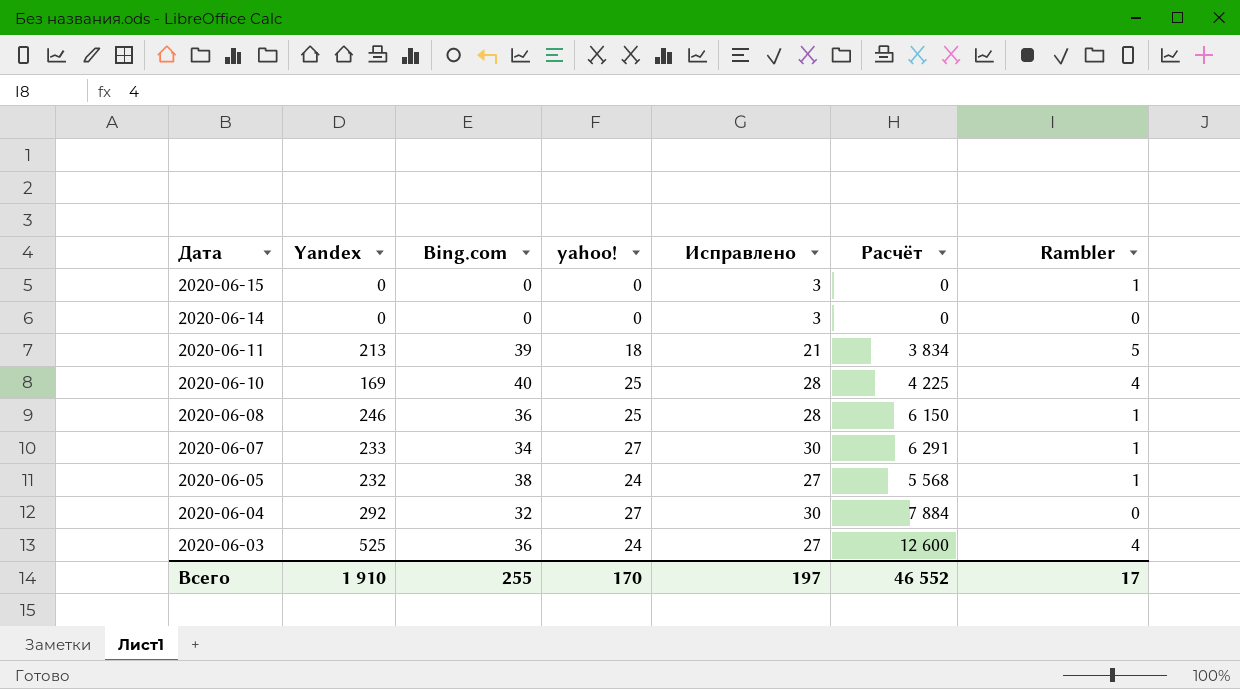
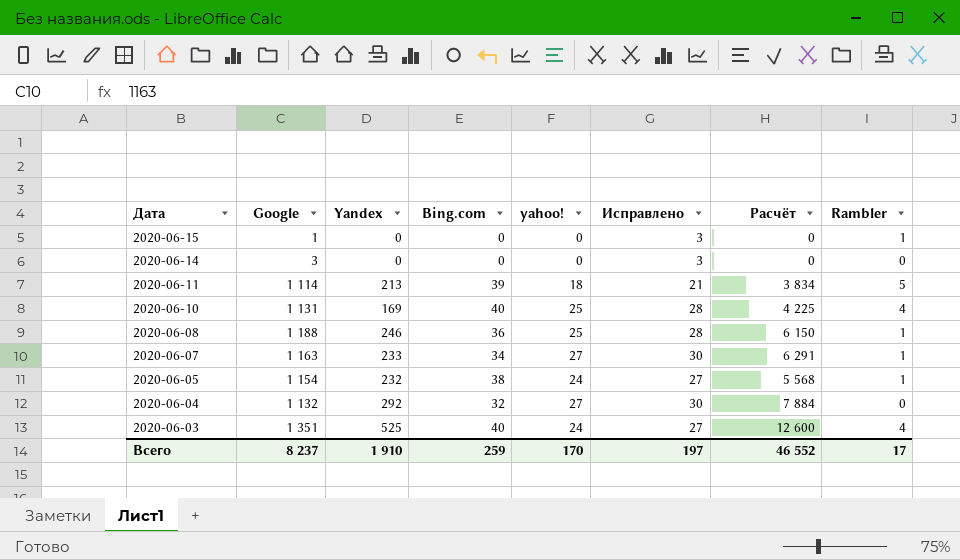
column Google | position: none -> 2
2020-06-03 | Bing.com: 36 -> 40
Всего | Bing.com: 255 -> 259

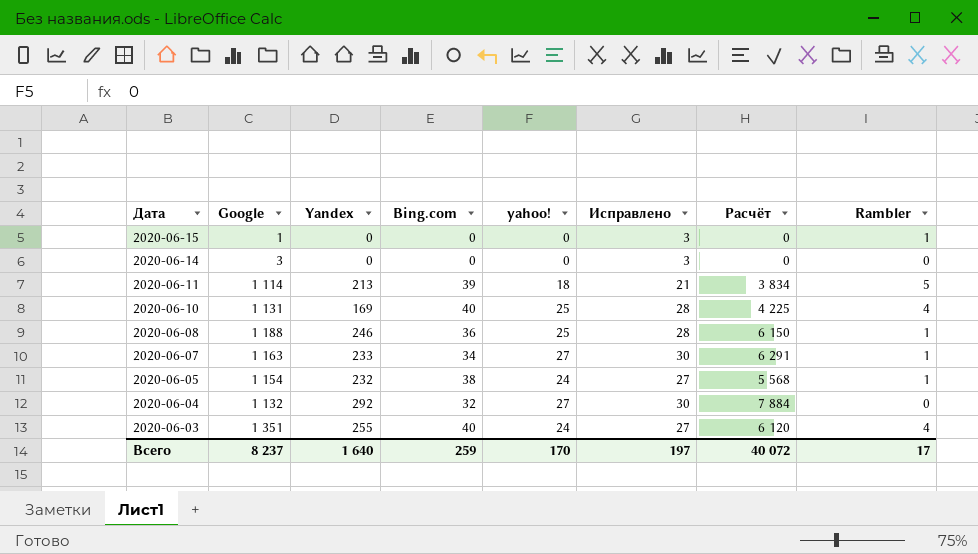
2020-06-03 | Yandex: 525 -> 255
2020-06-03 | Расчёт: 12 600 -> 6 120
Всего | Yandex: 1 910 -> 1 640
Всего | Расчёт: 46 552 -> 40 072

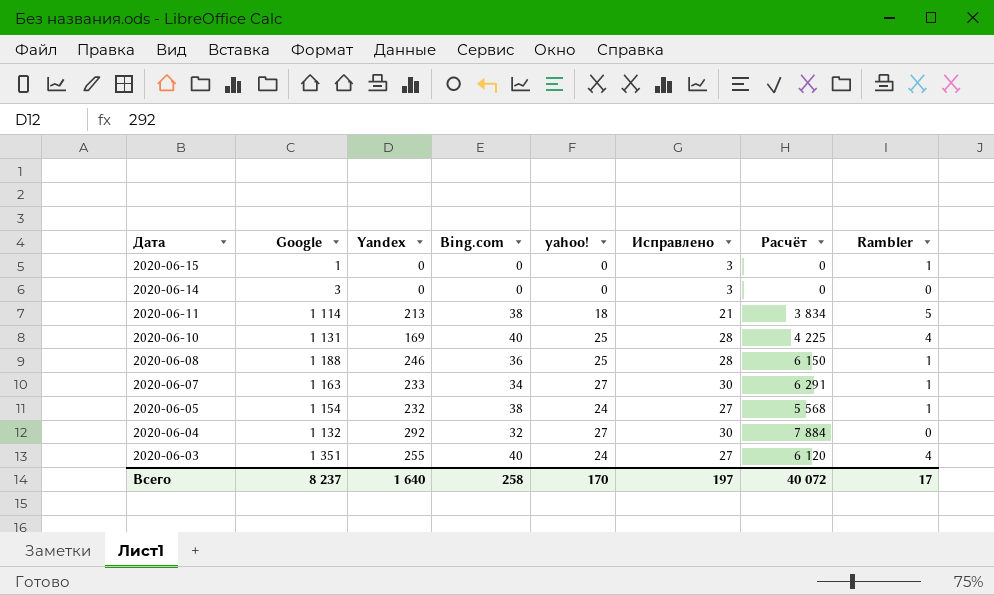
2020-06-11 | Bing.com: 39 -> 38
Всего | Bing.com: 259 -> 258

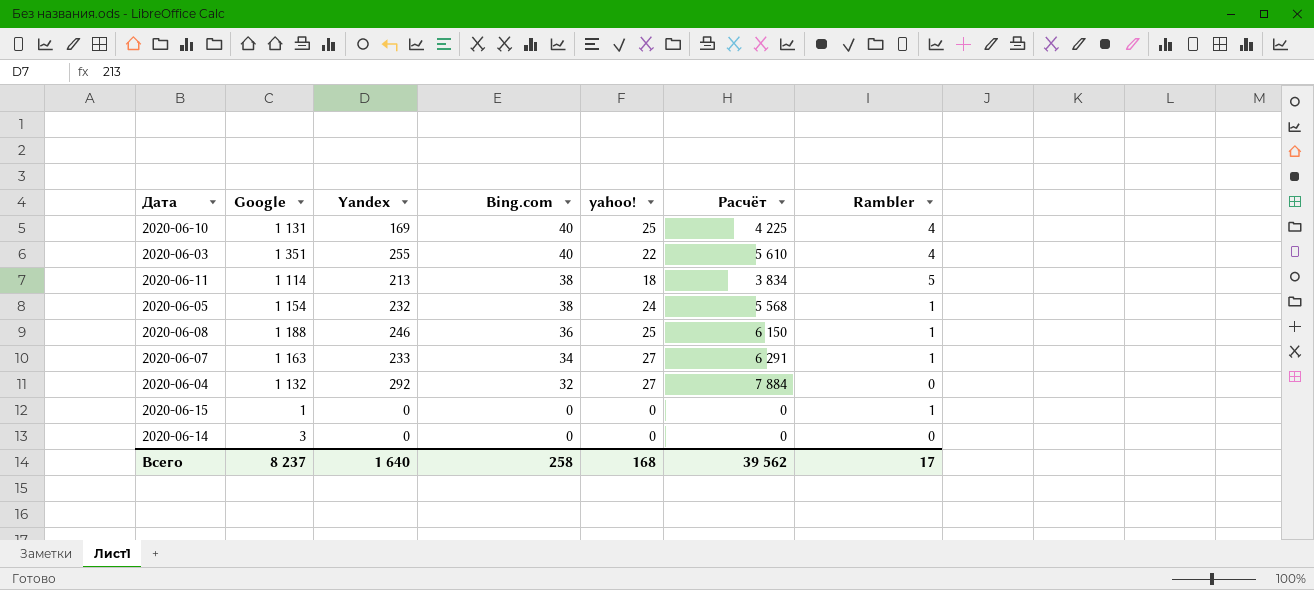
row order: Дата descending -> Bing.com descending
column Исправлено | formula: [yahoo!] + 3 -> none
2020-06-03 | yahoo!: 24 -> 22
2020-06-03 | Расчёт: 6 120 -> 5 610
Всего | yahoo!: 170 -> 168
Всего | Расчёт: 40 072 -> 39 562

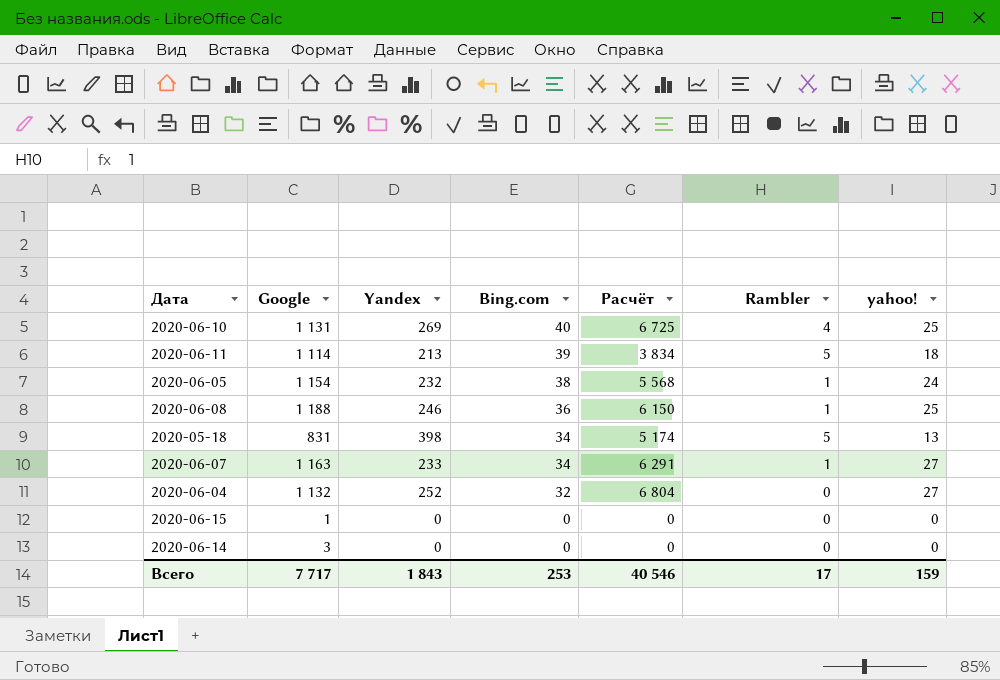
column yahoo! | position: 5 -> 7
row 2020-06-03: 1 351 | 255 | 40 | 22 | 5 610 | 4 -> none
2020-06-10 | Yandex: 169 -> 269
2020-06-10 | Расчёт: 4 225 -> 6 725
2020-06-11 | Bing.com: 38 -> 39
row 2020-05-18: none -> 831 | 398 | 34 | 5 174 | 5 | 13
2020-06-04 | Yandex: 292 -> 252
2020-06-04 | Расчёт: 7 884 -> 6 804
2020-06-15 | Rambler: 1 -> 0
Всего | Google: 8 237 -> 7 717
Всего | Yandex: 1 640 -> 1 843
Всего | Bing.com: 258 -> 253
Всего | Расчёт: 39 562 -> 40 546
Всего | yahoo!: 168 -> 159

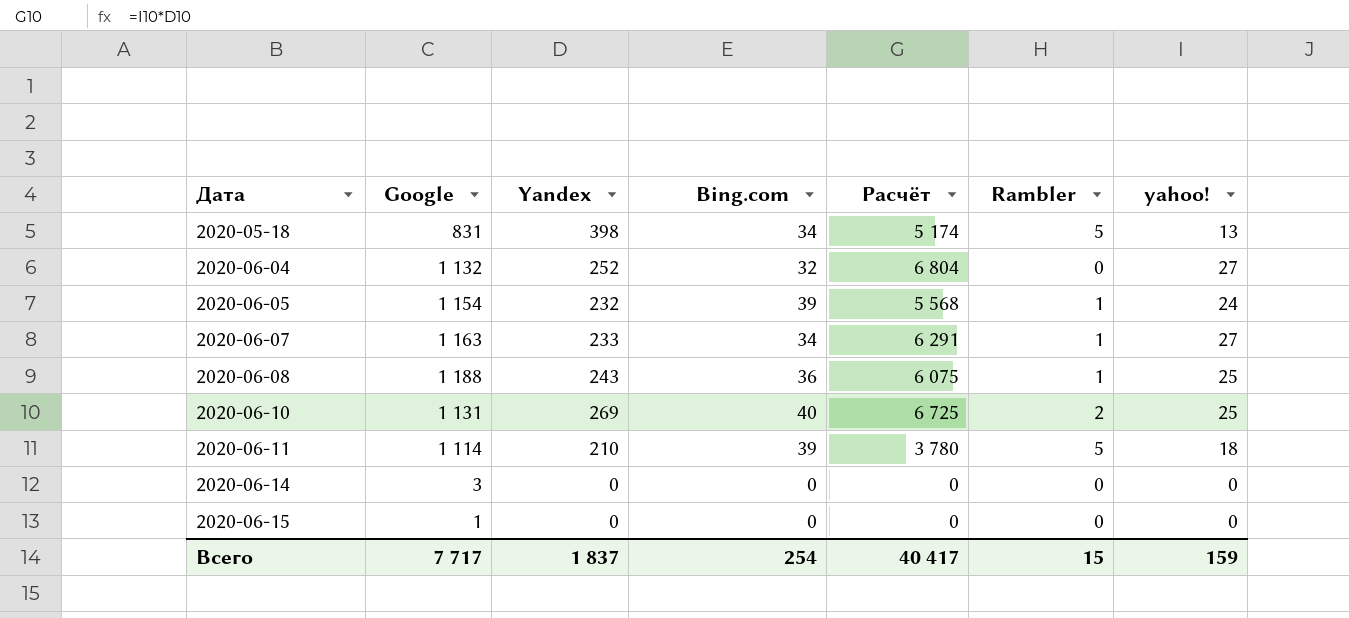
row order: Bing.com descending -> Дата ascending
2020-06-05 | Bing.com: 38 -> 39
2020-06-08 | Yandex: 246 -> 243
2020-06-08 | Расчёт: 6 150 -> 6 075
2020-06-10 | Rambler: 4 -> 2
2020-06-11 | Yandex: 213 -> 210
2020-06-11 | Расчёт: 3 834 -> 3 780
Всего | Yandex: 1 843 -> 1 837
Всего | Bing.com: 253 -> 254
Всего | Расчёт: 40 546 -> 40 417
Всего | Rambler: 17 -> 15

